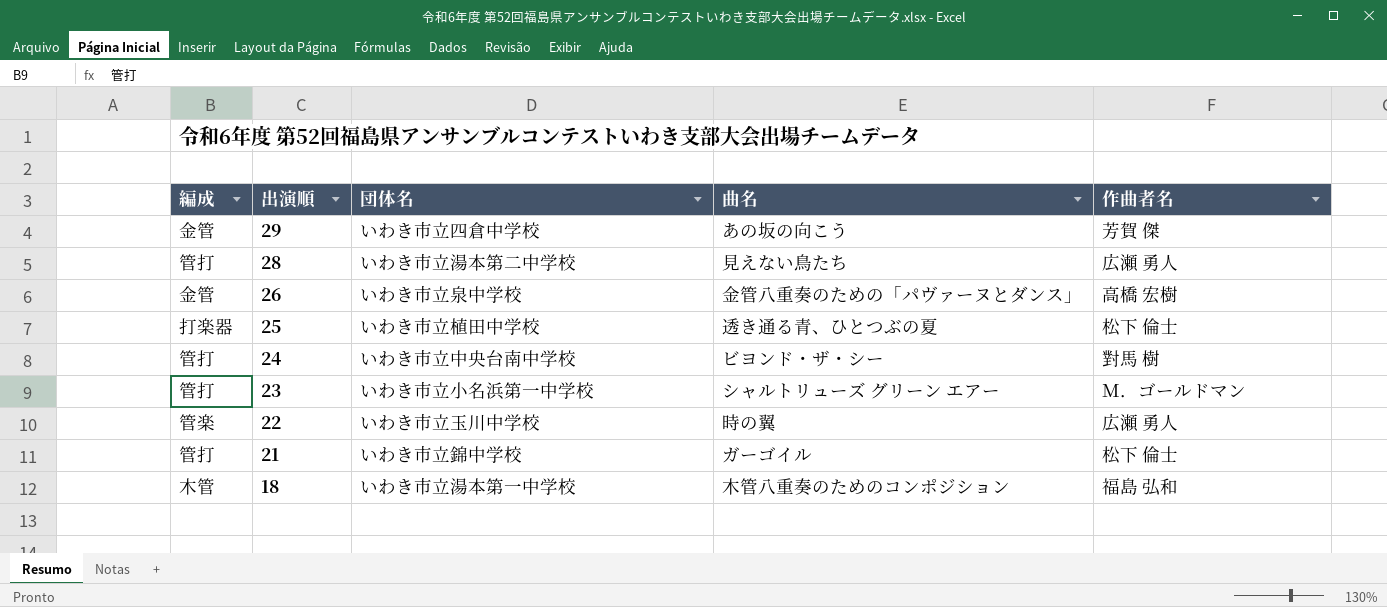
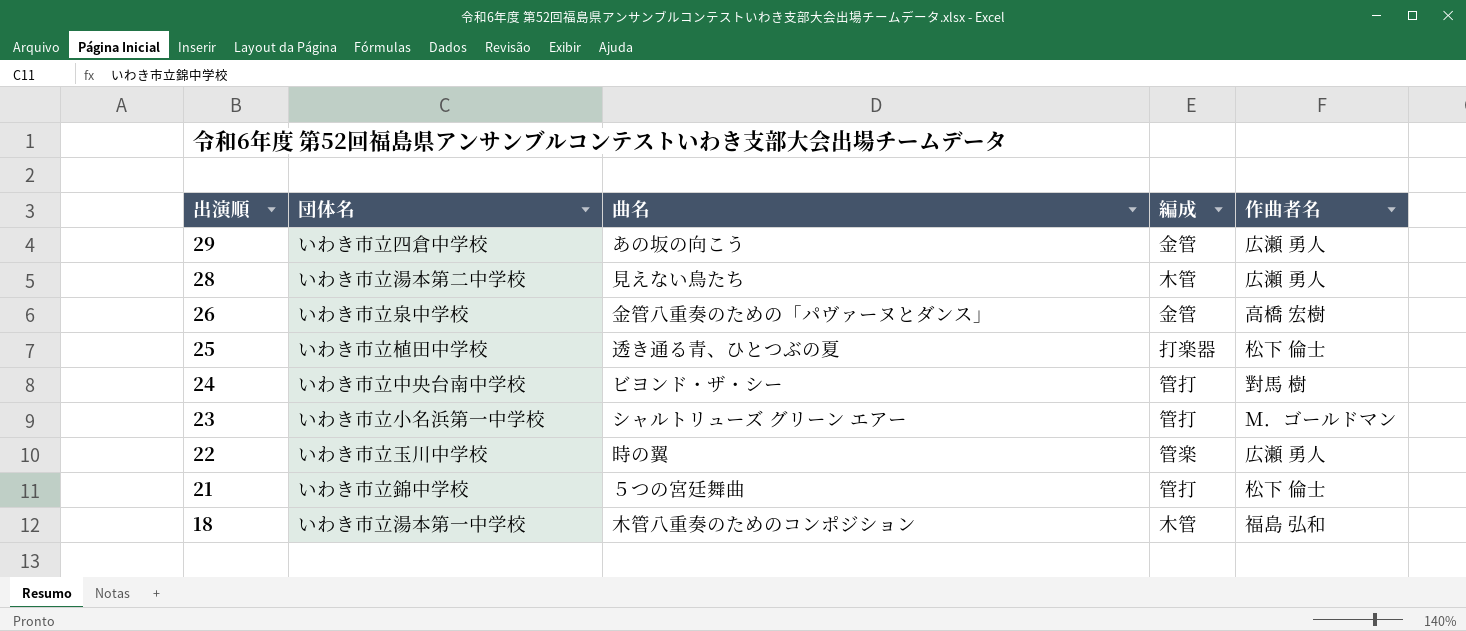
column 編成 | position: 1 -> 4
29 | 作曲者名: 芳賀 傑 -> 広瀬 勇人
28 | 編成: 管打 -> 木管
21 | 曲名: ガーゴイル -> ５つの宮廷舞曲

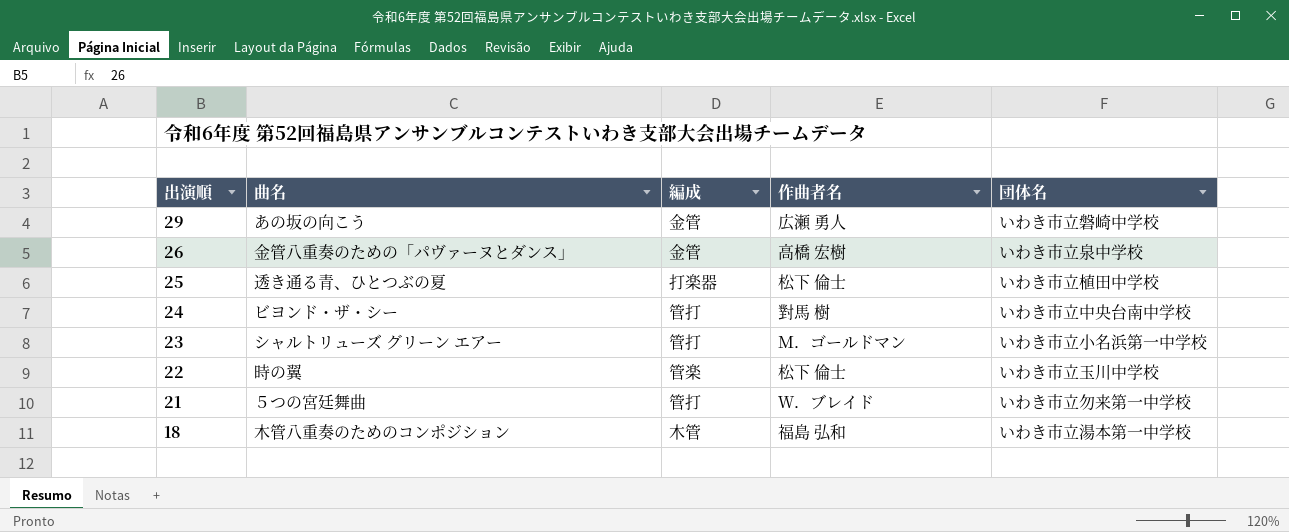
column 団体名 | position: 2 -> 5
row 28: いわき市立湯本第二中学校 | 見えない鳥たち | 木管 | 広瀬 勇人 -> none
29 | 団体名: いわき市立四倉中学校 -> いわき市立磐崎中学校
22 | 作曲者名: 広瀬 勇人 -> 松下 倫士
21 | 作曲者名: 松下 倫士 -> Ｗ．ブレイド
21 | 団体名: いわき市立錦中学校 -> いわき市立勿来第一中学校

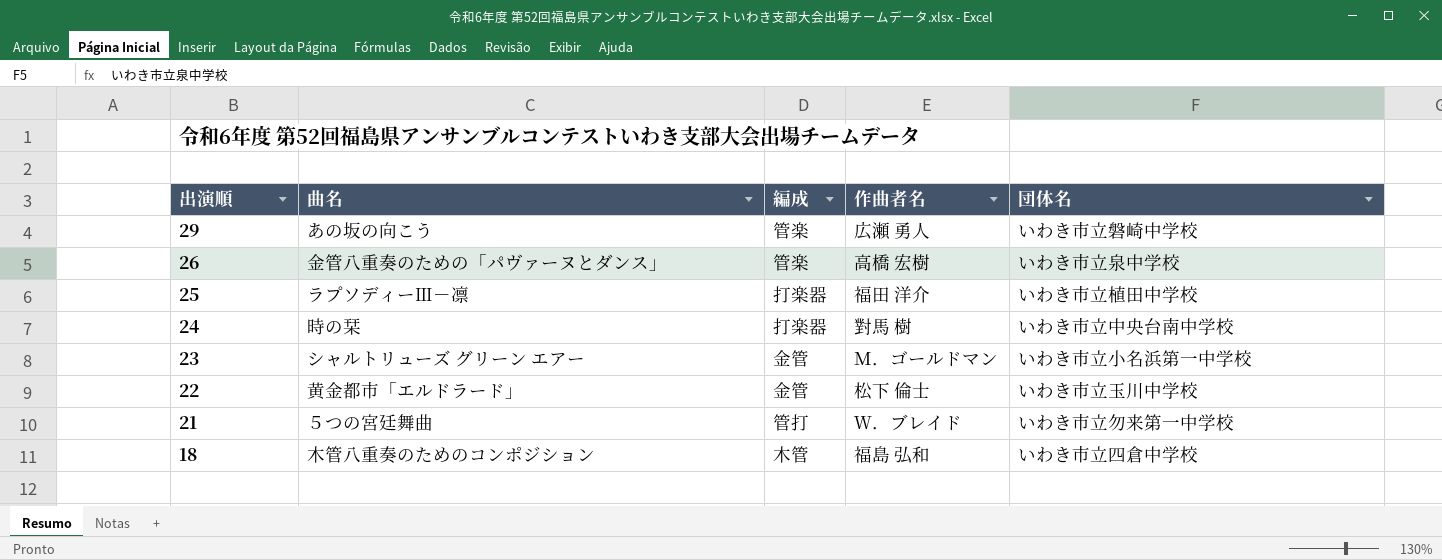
29 | 編成: 金管 -> 管楽
26 | 編成: 金管 -> 管楽
25 | 曲名: 透き通る青、ひとつぶの夏 -> ラプソディーⅢ－凛
25 | 作曲者名: 松下 倫士 -> 福田 洋介
24 | 曲名: ビヨンド・ザ・シー -> 時の栞
24 | 編成: 管打 -> 打楽器
23 | 編成: 管打 -> 金管
22 | 曲名: 時の翼 -> 黄金都市「エルドラード」
22 | 編成: 管楽 -> 金管
18 | 団体名: いわき市立湯本第一中学校 -> いわき市立四倉中学校

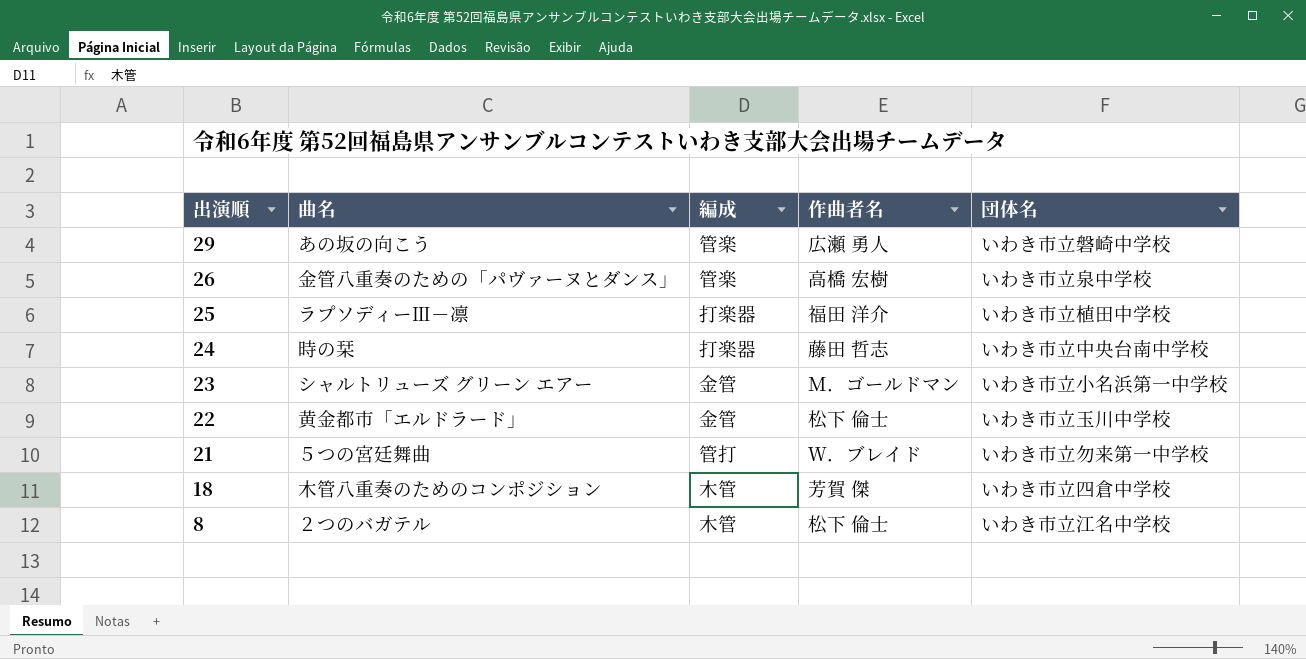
24 | 作曲者名: 對馬 樹 -> 藤田 哲志
18 | 作曲者名: 福島 弘和 -> 芳賀 傑
row 8: none -> ２つのバガテル | 木管 | 松下 倫士 | いわき市立江名中学校

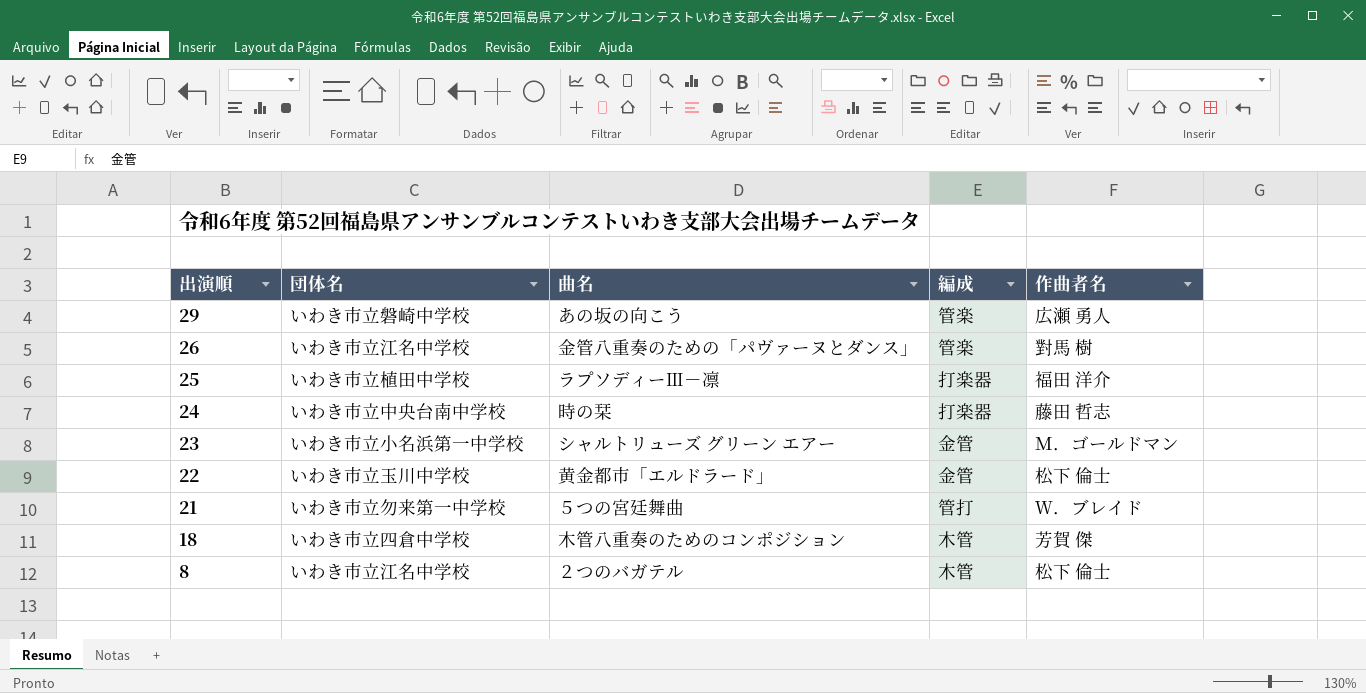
column 団体名 | position: 5 -> 2
26 | 団体名: いわき市立泉中学校 -> いわき市立江名中学校
26 | 作曲者名: 高橋 宏樹 -> 對馬 樹

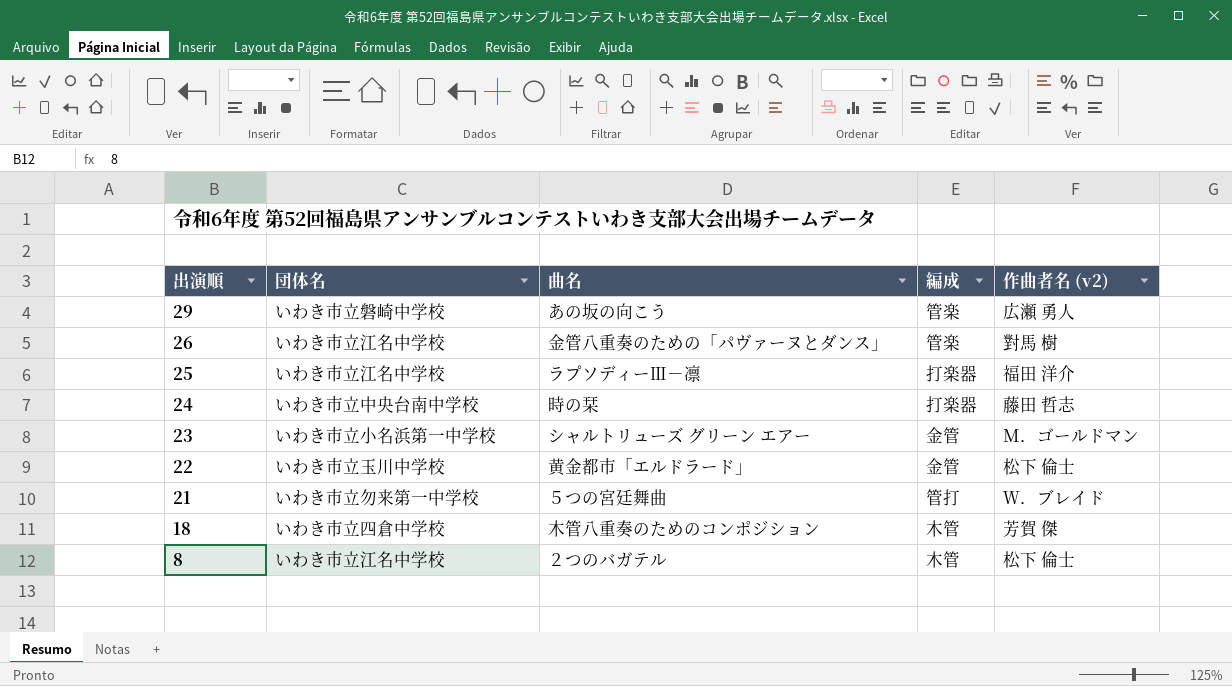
column name: 作曲者名 -> 作曲者名 (v2)
25 | 団体名: いわき市立植田中学校 -> いわき市立江名中学校

